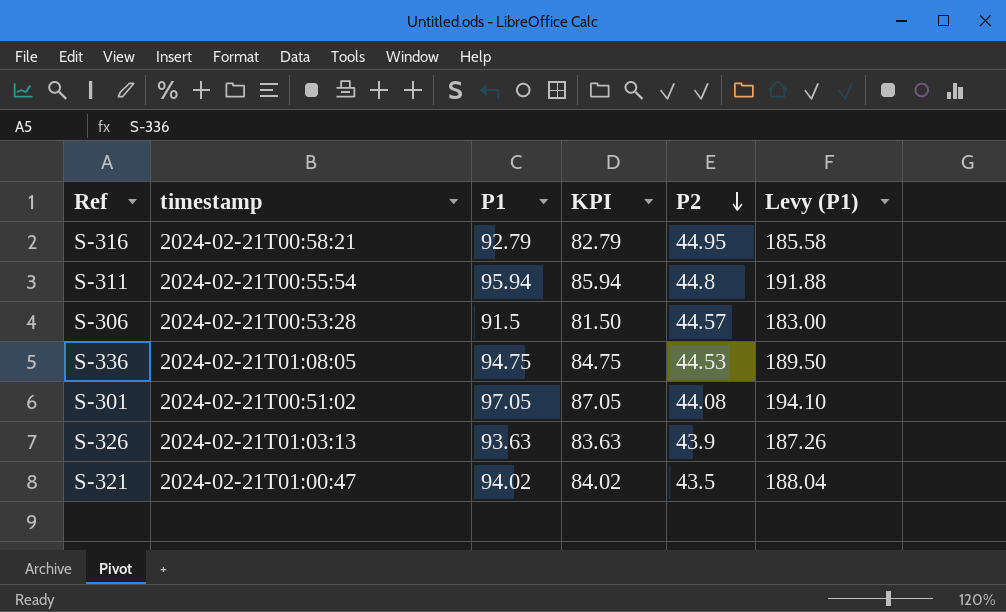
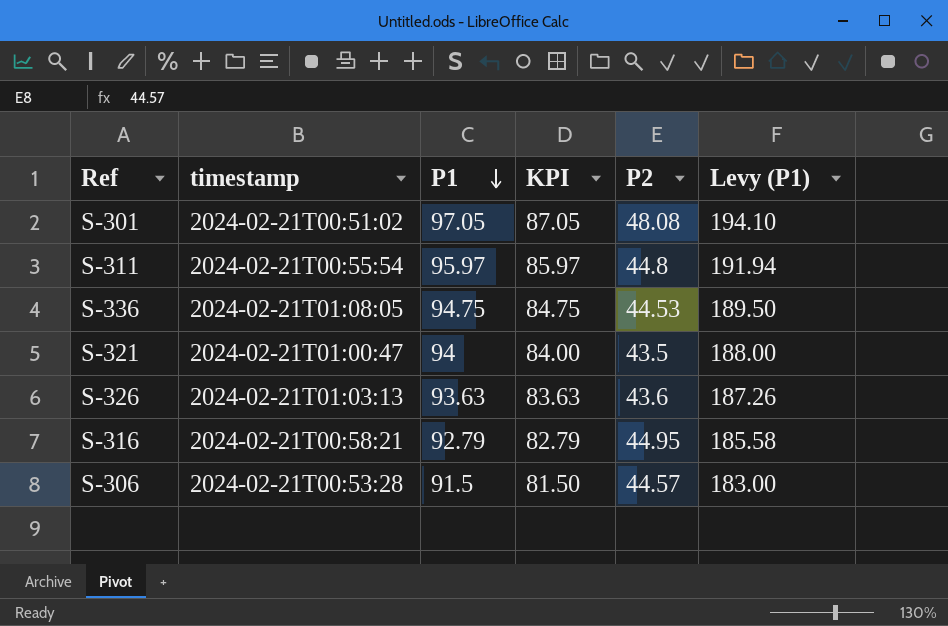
row order: P2 descending -> P1 descending
S-301 | P2: 44.08 -> 48.08
S-311 | P1: 95.94 -> 95.97
S-311 | KPI: 85.94 -> 85.97
S-311 | Levy (P1): 191.88 -> 191.94
S-321 | P1: 94.02 -> 94
S-321 | KPI: 84.02 -> 84.00
S-321 | Levy (P1): 188.04 -> 188.00
S-326 | P2: 43.9 -> 43.6

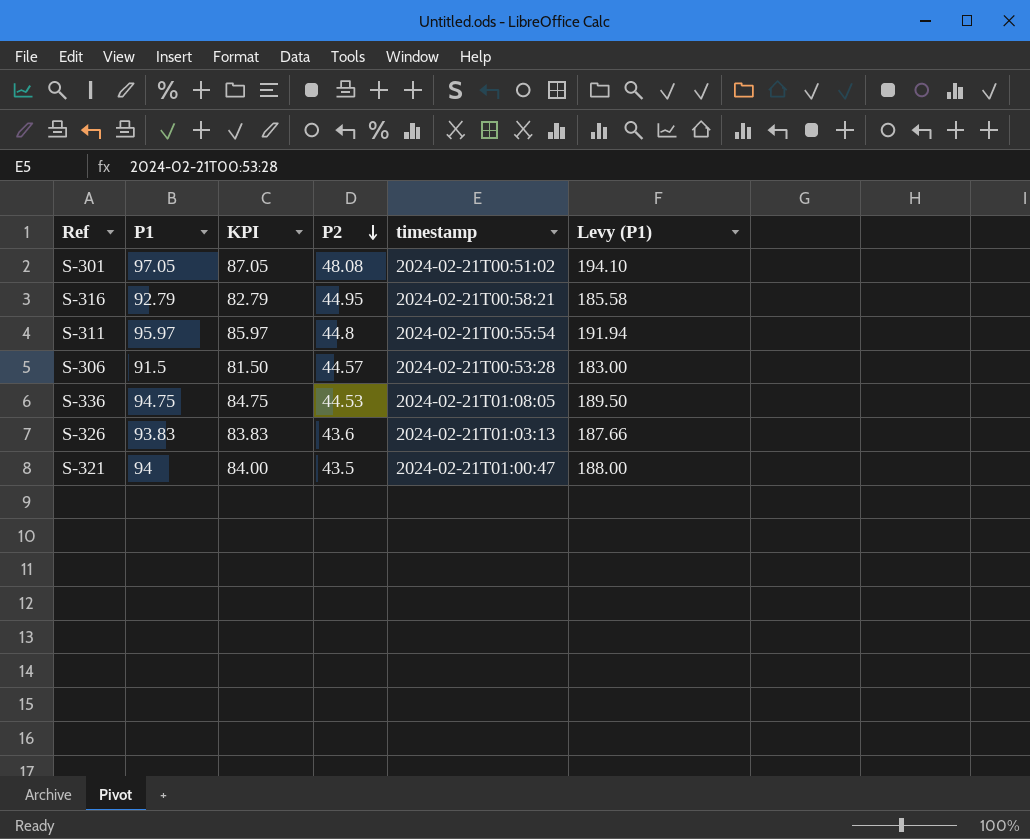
row order: P1 descending -> P2 descending
column timestamp | position: 2 -> 5
S-326 | P1: 93.63 -> 93.83
S-326 | KPI: 83.63 -> 83.83
S-326 | Levy (P1): 187.26 -> 187.66

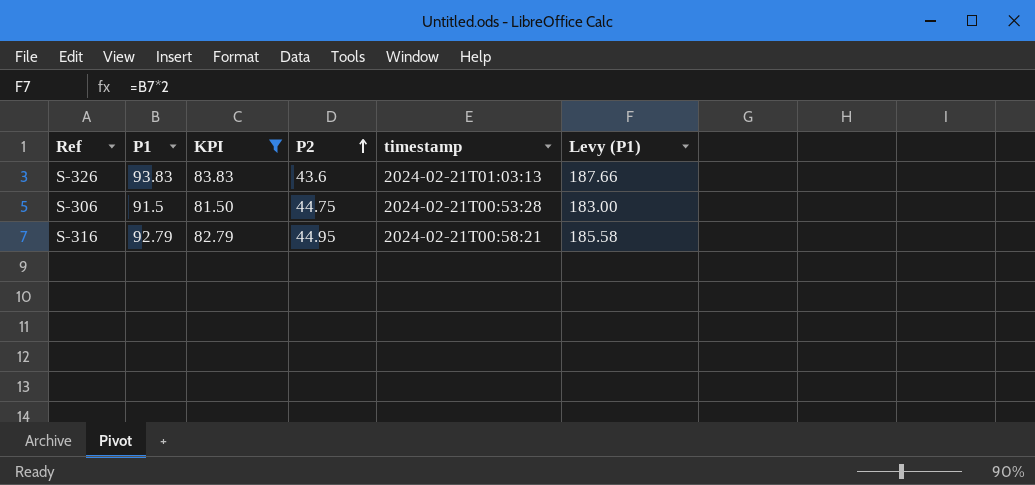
filter: none -> KPI <= 83.83
row order: P2 descending -> P2 ascending
S-306 | P2: 44.57 -> 44.75

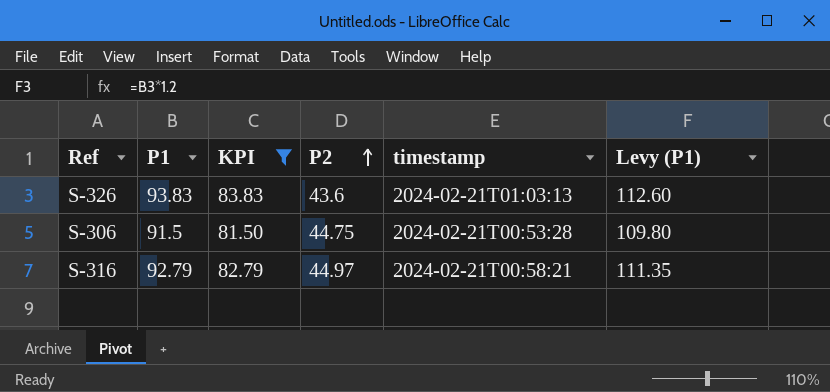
column Levy (P1) | formula: [P1] * 2 -> [P1] * 1.2
S-316 | P2: 44.95 -> 44.97

